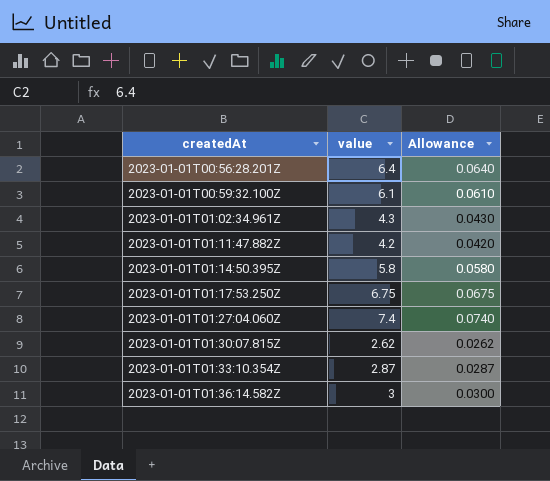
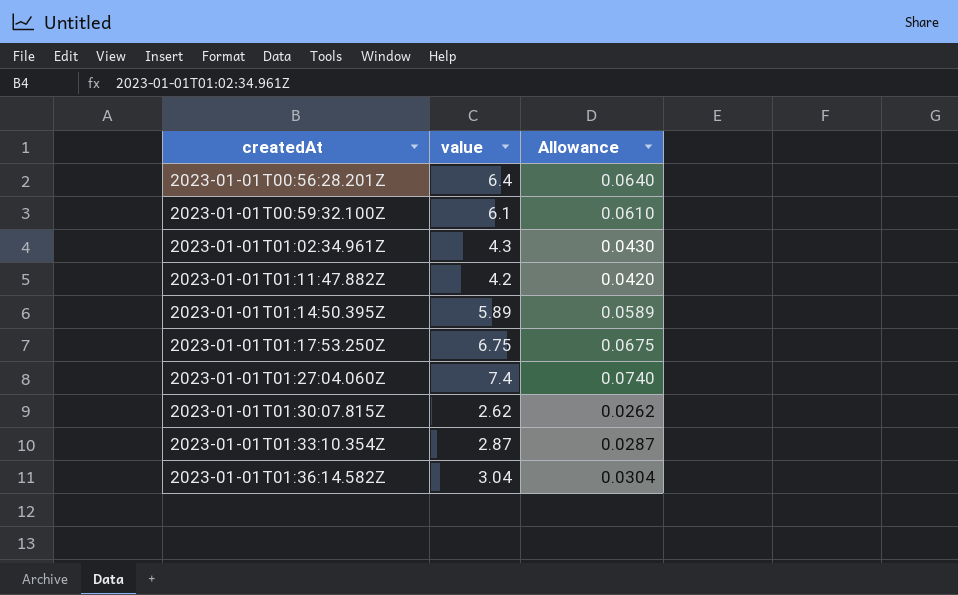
2023-01-01T01:14:50.395Z | value: 5.8 -> 5.89
2023-01-01T01:14:50.395Z | Allowance: 0.0580 -> 0.0589
2023-01-01T01:36:14.582Z | value: 3 -> 3.04
2023-01-01T01:36:14.582Z | Allowance: 0.0300 -> 0.0304

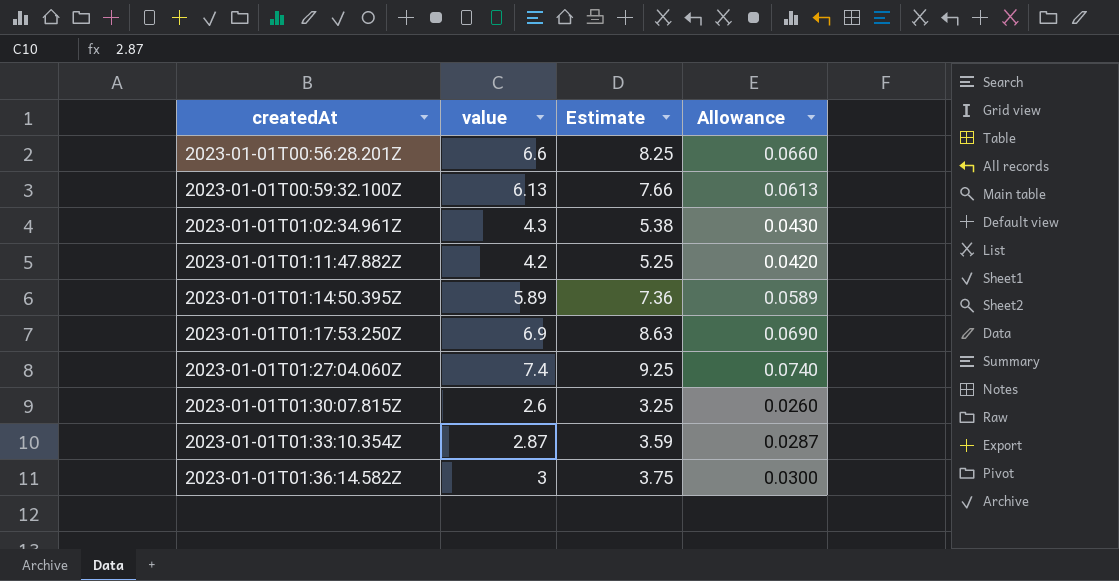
column Estimate | formula: none -> [value] * 1.25
2023-01-01T00:56:28.201Z | value: 6.4 -> 6.6
2023-01-01T00:56:28.201Z | Allowance: 0.0640 -> 0.0660
2023-01-01T00:59:32.100Z | value: 6.1 -> 6.13
2023-01-01T00:59:32.100Z | Allowance: 0.0610 -> 0.0613
2023-01-01T01:17:53.250Z | value: 6.75 -> 6.9
2023-01-01T01:17:53.250Z | Allowance: 0.0675 -> 0.0690
2023-01-01T01:30:07.815Z | value: 2.62 -> 2.6
2023-01-01T01:30:07.815Z | Allowance: 0.0262 -> 0.0260
2023-01-01T01:36:14.582Z | value: 3.04 -> 3
2023-01-01T01:36:14.582Z | Allowance: 0.0304 -> 0.0300

